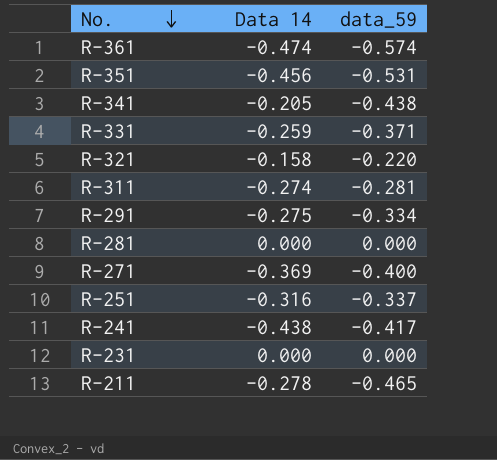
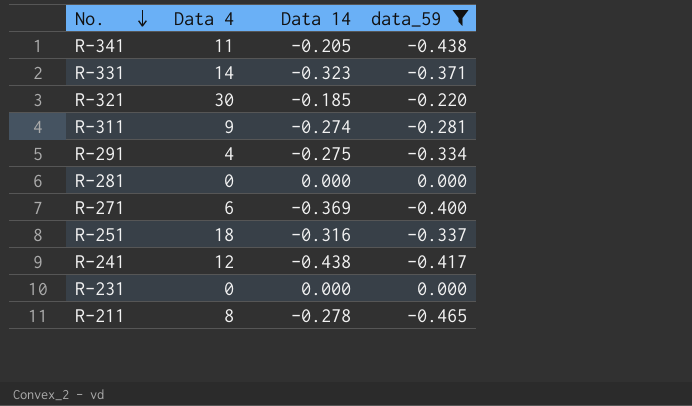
filter: none -> data_59 >= -0.465
column Data 4 | position: none -> 2
R-331 | Data 14: -0.259 -> -0.323
R-321 | Data 14: -0.158 -> -0.185

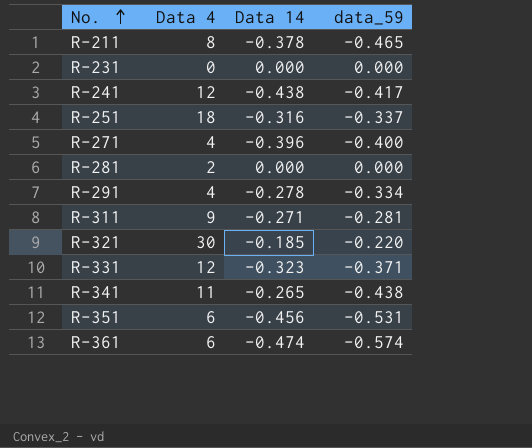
filter: data_59 >= -0.465 -> none
row order: No. descending -> No. ascending
R-211 | Data 14: -0.278 -> -0.378
R-271 | Data 4: 6 -> 4
R-271 | Data 14: -0.369 -> -0.396
R-281 | Data 4: 0 -> 2
R-291 | Data 14: -0.275 -> -0.278
R-311 | Data 14: -0.274 -> -0.271
R-331 | Data 4: 14 -> 12
R-341 | Data 14: -0.205 -> -0.265

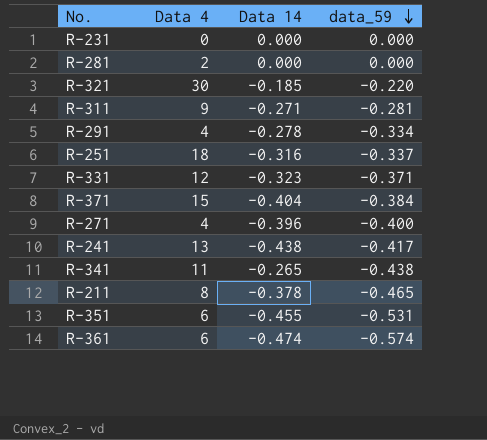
row order: No. ascending -> data_59 descending
row R-371: none -> 15 | -0.404 | -0.384
R-241 | Data 4: 12 -> 13
R-351 | Data 14: -0.456 -> -0.455

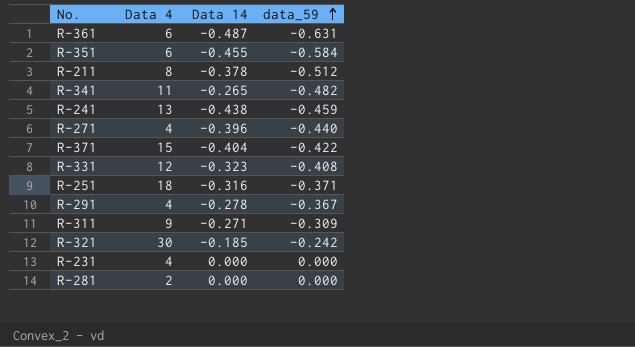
row order: data_59 descending -> data_59 ascending
R-361 | Data 14: -0.474 -> -0.487
R-361 | data_59: -0.574 -> -0.631
R-351 | data_59: -0.531 -> -0.584
R-211 | data_59: -0.465 -> -0.512
R-341 | data_59: -0.438 -> -0.482
R-241 | data_59: -0.417 -> -0.459
R-271 | data_59: -0.400 -> -0.440
R-371 | data_59: -0.384 -> -0.422
R-331 | data_59: -0.371 -> -0.408
R-251 | data_59: -0.337 -> -0.371
R-291 | data_59: -0.334 -> -0.367
R-311 | data_59: -0.281 -> -0.309
R-321 | data_59: -0.220 -> -0.242
R-231 | Data 4: 0 -> 4

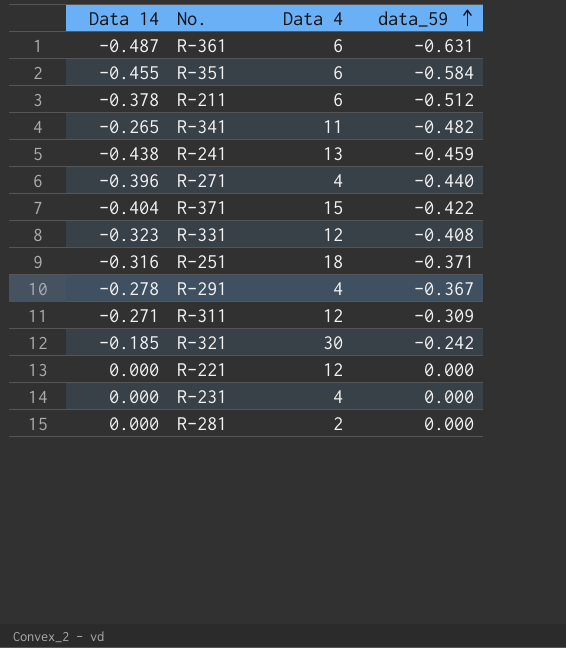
column Data 14 | position: 3 -> 1
R-211 | Data 4: 8 -> 6
R-311 | Data 4: 9 -> 12
row R-221: none -> 0.000 | 12 | 0.000

